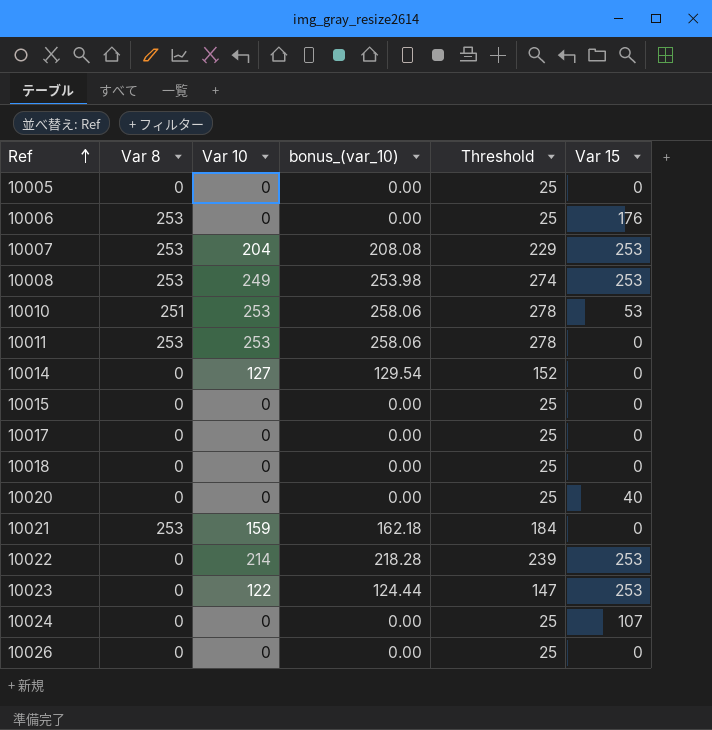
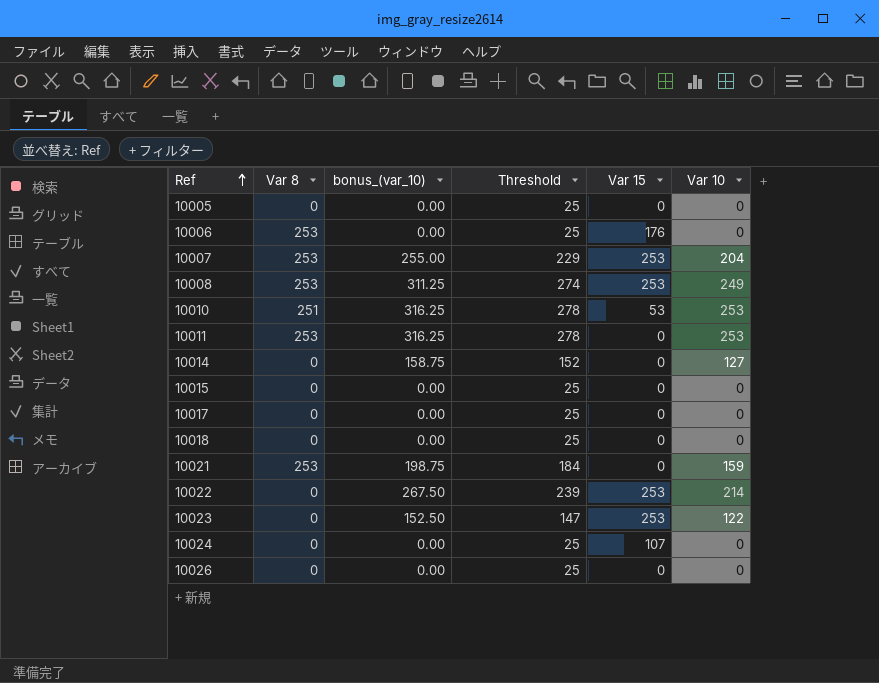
column bonus_(var_10) | formula: [Var 10] * 1.02 -> [Var 10] * 1.25
column Var 10 | position: 3 -> 6
row 10020: 0 | 0 | 0.00 | 25 | 40 -> none

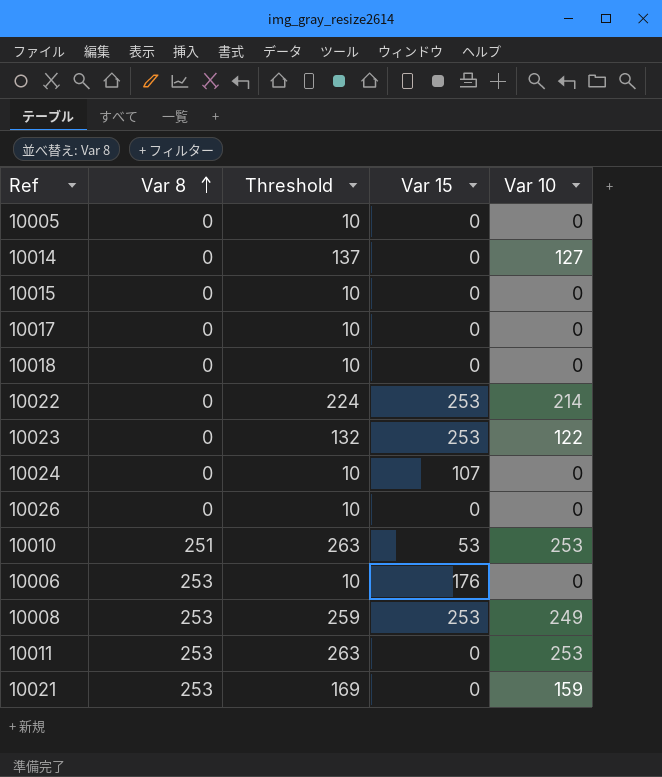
row order: Ref ascending -> Var 8 ascending
column bonus_(var_10) | formula: [Var 10] * 1.25 -> none
column Threshold | formula: [Var 10] + 25 -> [Var 10] + 10
row 10007: 253 | 255.00 | 229 | 253 | 204 -> none

